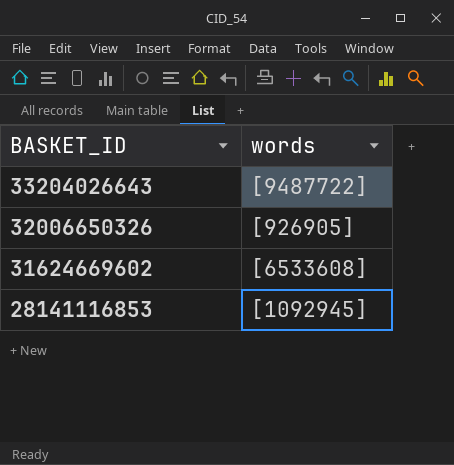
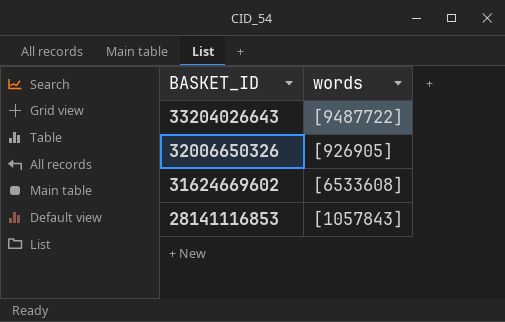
28141116853 | words: [1092945] -> [1057843]

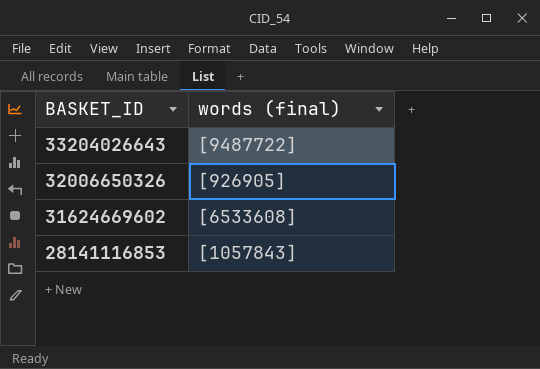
column name: words -> words (final)

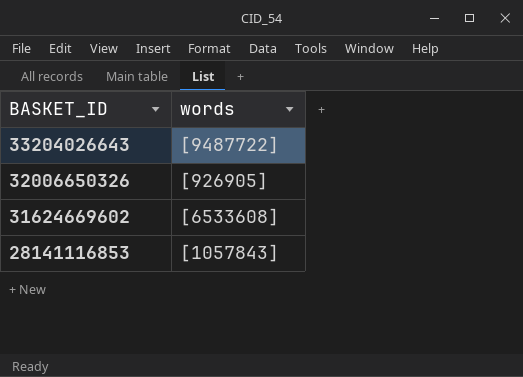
column name: words (final) -> words

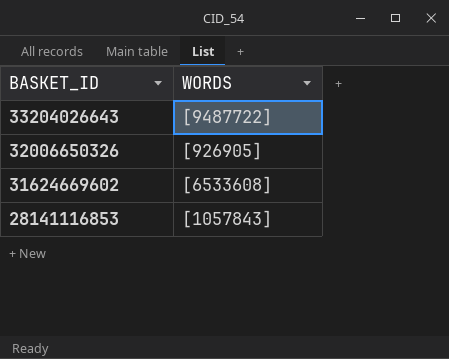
column name: words -> WORDS

